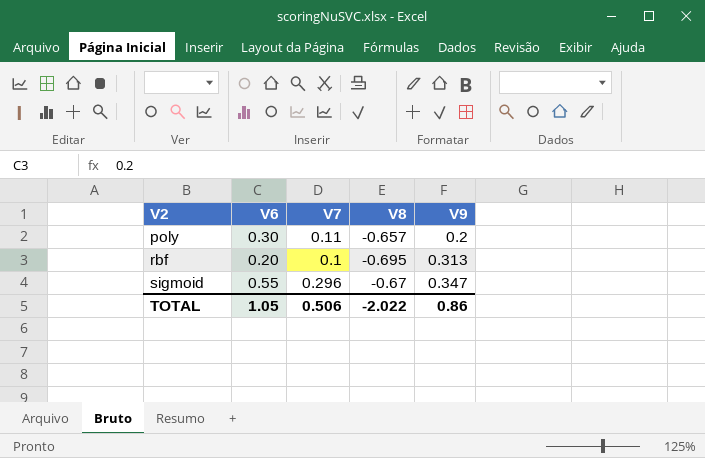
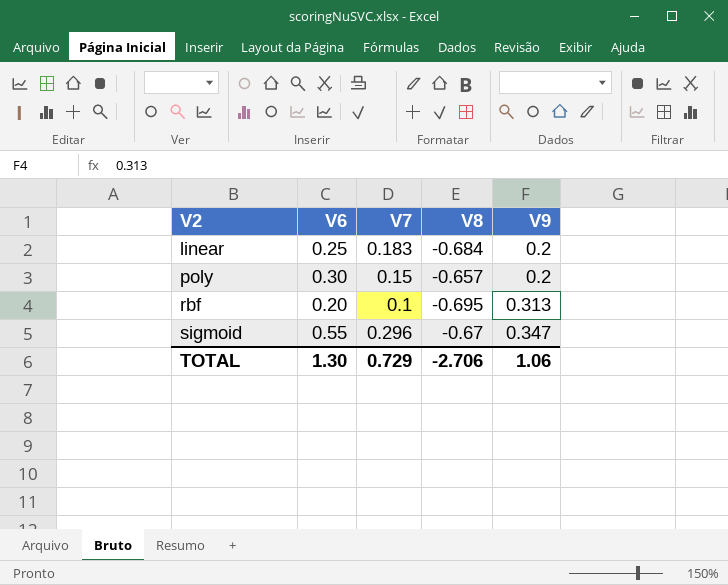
row linear: none -> 0.25 | 0.183 | -0.684 | 0.2
poly | V7: 0.11 -> 0.15
TOTAL | V6: 1.05 -> 1.30
TOTAL | V7: 0.506 -> 0.729
TOTAL | V8: -2.022 -> -2.706
TOTAL | V9: 0.86 -> 1.06

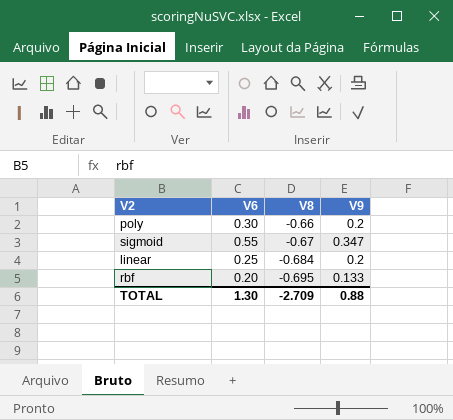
row order: V2 ascending -> V8 descending
column V7 | position: 3 -> none
poly | V8: -0.657 -> -0.66
rbf | V9: 0.313 -> 0.133
TOTAL | V8: -2.706 -> -2.709
TOTAL | V9: 1.06 -> 0.88

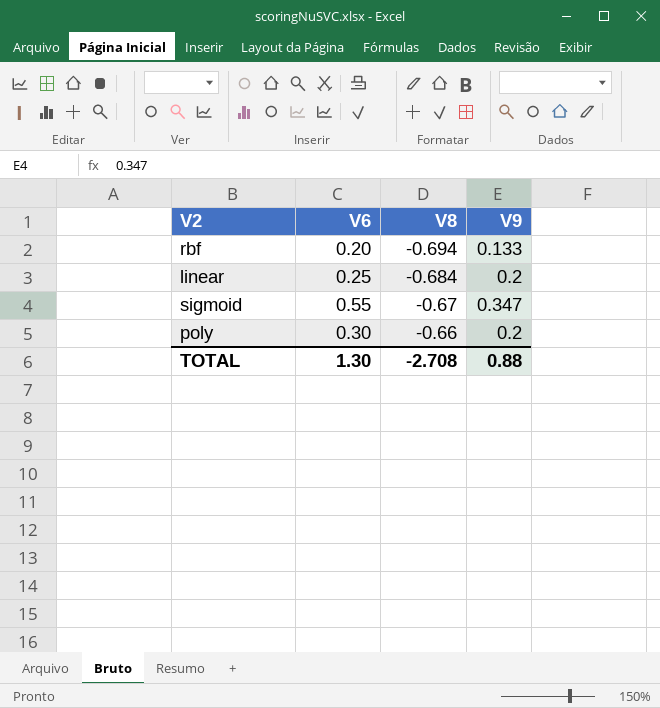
row order: V8 descending -> V8 ascending
rbf | V8: -0.695 -> -0.694
TOTAL | V8: -2.709 -> -2.708

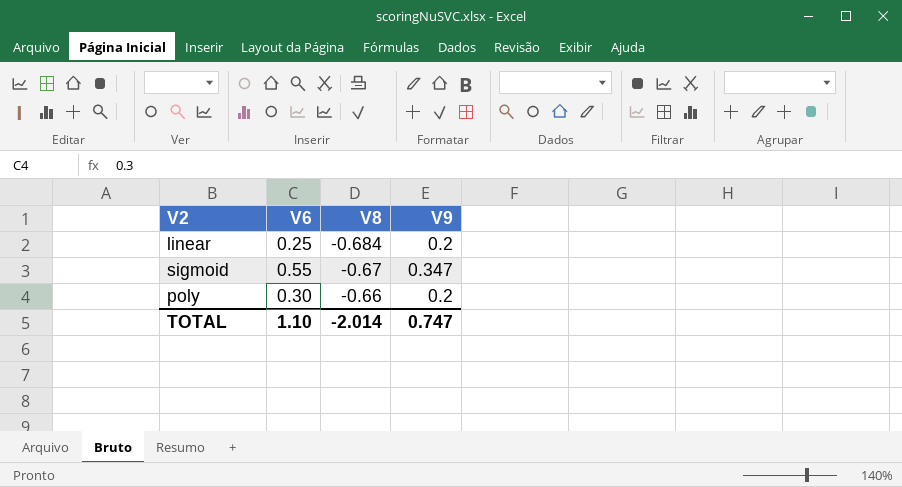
row rbf: 0.20 | -0.694 | 0.133 -> none
TOTAL | V6: 1.30 -> 1.10
TOTAL | V8: -2.708 -> -2.014
TOTAL | V9: 0.88 -> 0.747

